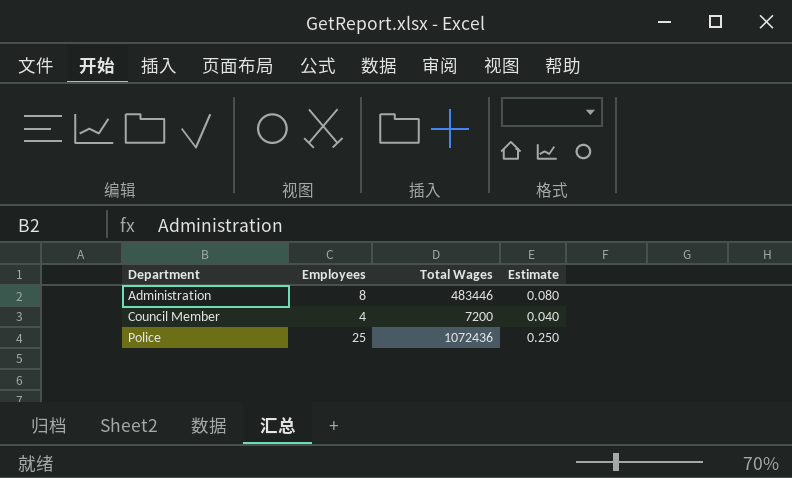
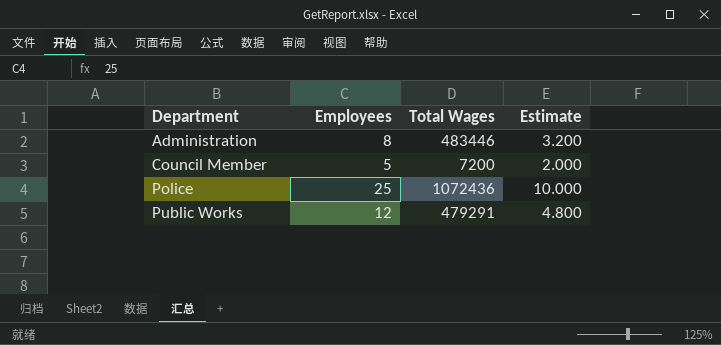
column Estimate | formula: [Employees] * 0.01 -> [Employees] * 0.4
Council Member | Employees: 4 -> 5
row Public Works: none -> 12 | 479291 | 4.800

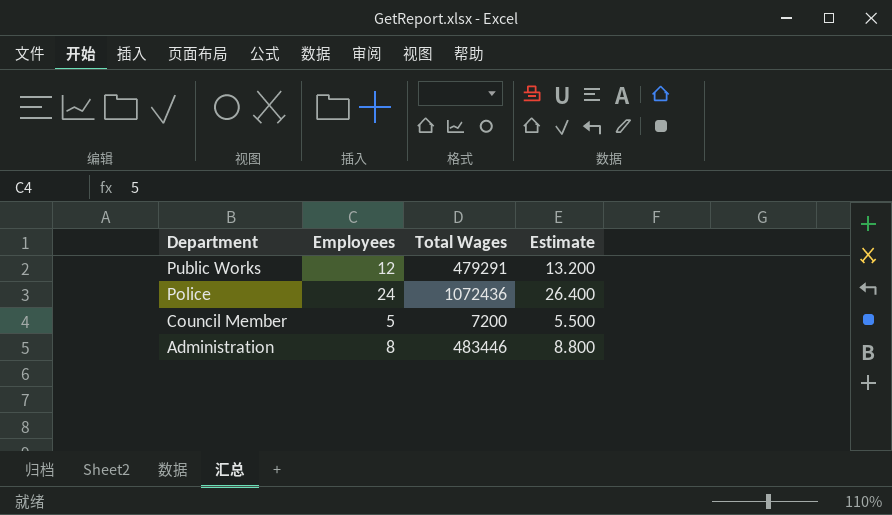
row order: Department ascending -> Department descending
column Estimate | formula: [Employees] * 0.4 -> [Employees] * 1.1
Police | Employees: 25 -> 24

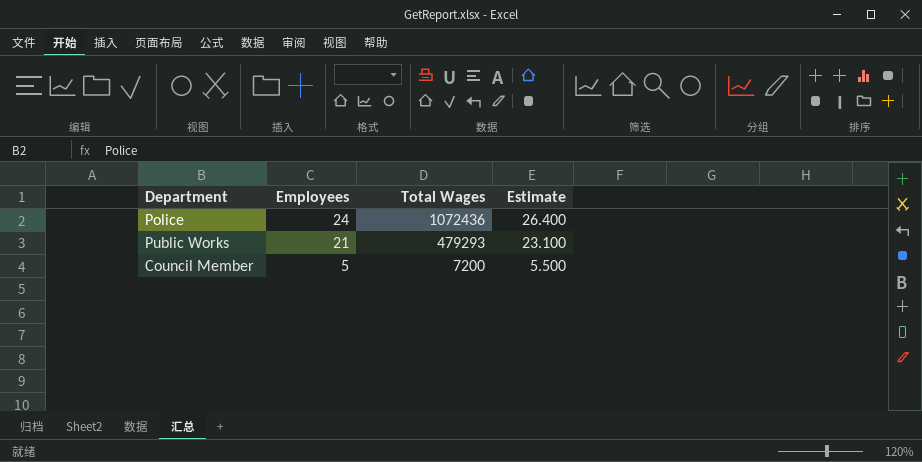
row order: Department descending -> Employees descending
row Administration: 8 | 483446 | 8.800 -> none
Public Works | Employees: 12 -> 21
Public Works | Total Wages: 479291 -> 479293
Public Works | Estimate: 13.200 -> 23.100

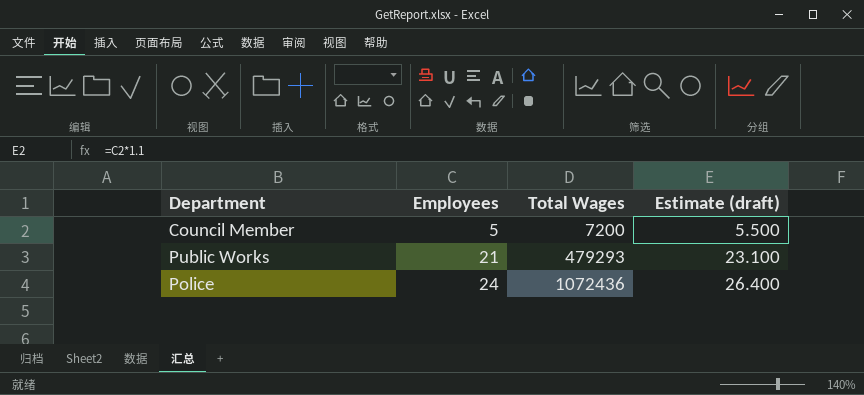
row order: Employees descending -> Employees ascending
column name: Estimate -> Estimate (draft)

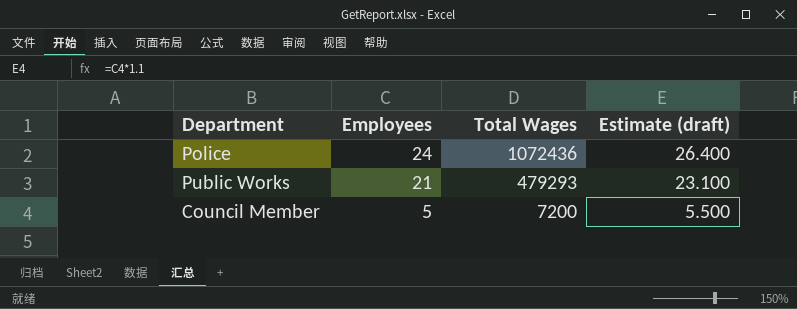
row order: Employees ascending -> Employees descending

